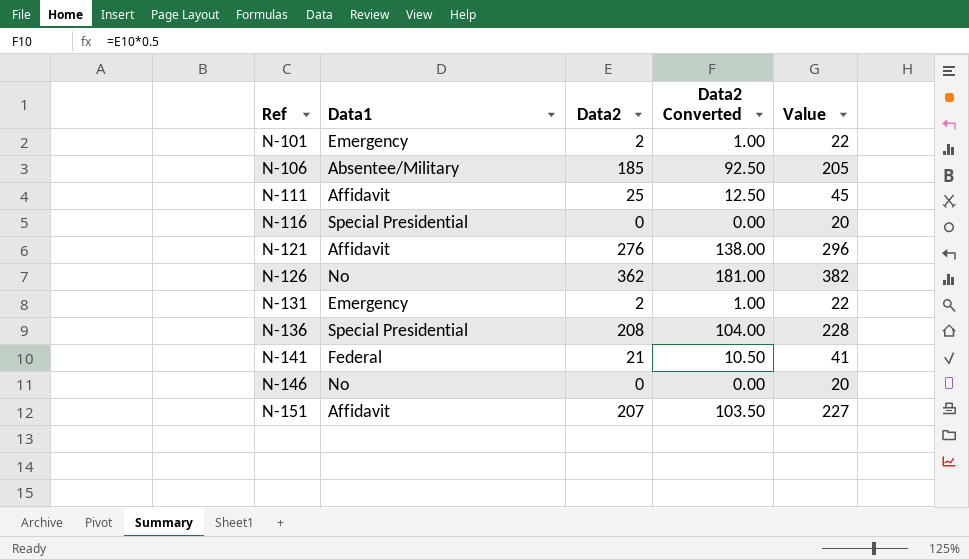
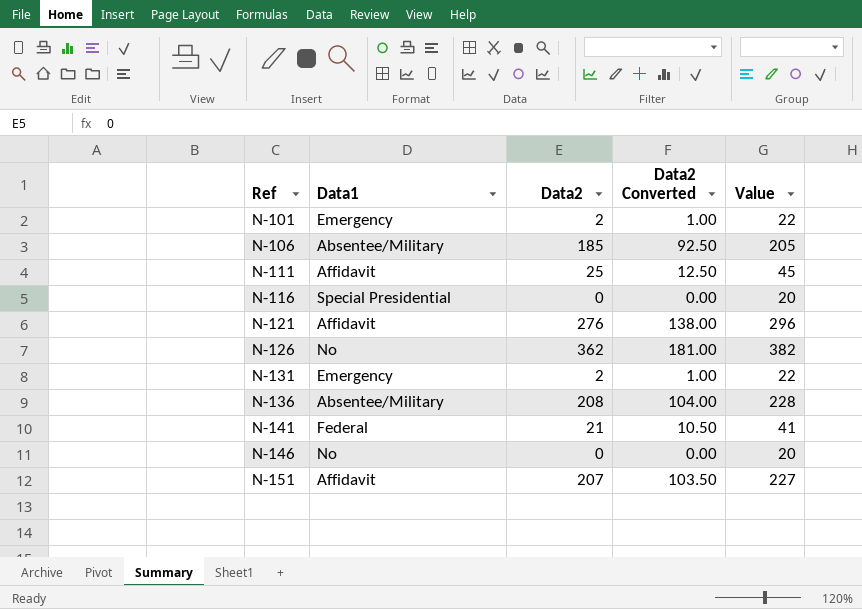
N-136 | Data1: Special Presidential -> Absentee/Military

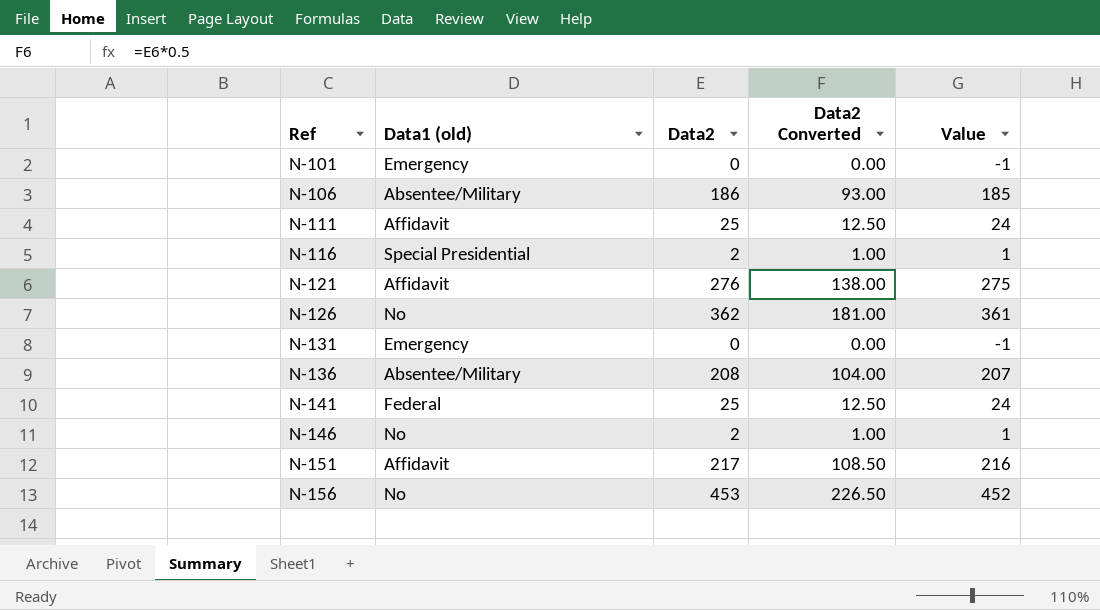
column name: Data1 -> Data1 (old)
column Value | formula: [Data2] + 20 -> [Data2] - 1
N-101 | Data2: 2 -> 0
N-101 | Data2 Converted: 1.00 -> 0.00
N-106 | Data2: 185 -> 186
N-106 | Data2 Converted: 92.50 -> 93.00
N-116 | Data2: 0 -> 2
N-116 | Data2 Converted: 0.00 -> 1.00
N-131 | Data2: 2 -> 0
N-131 | Data2 Converted: 1.00 -> 0.00
N-141 | Data2: 21 -> 25
N-141 | Data2 Converted: 10.50 -> 12.50
N-146 | Data2: 0 -> 2
N-146 | Data2 Converted: 0.00 -> 1.00
N-151 | Data2: 207 -> 217
N-151 | Data2 Converted: 103.50 -> 108.50
row N-156: none -> No | 453 | 226.50 | 452

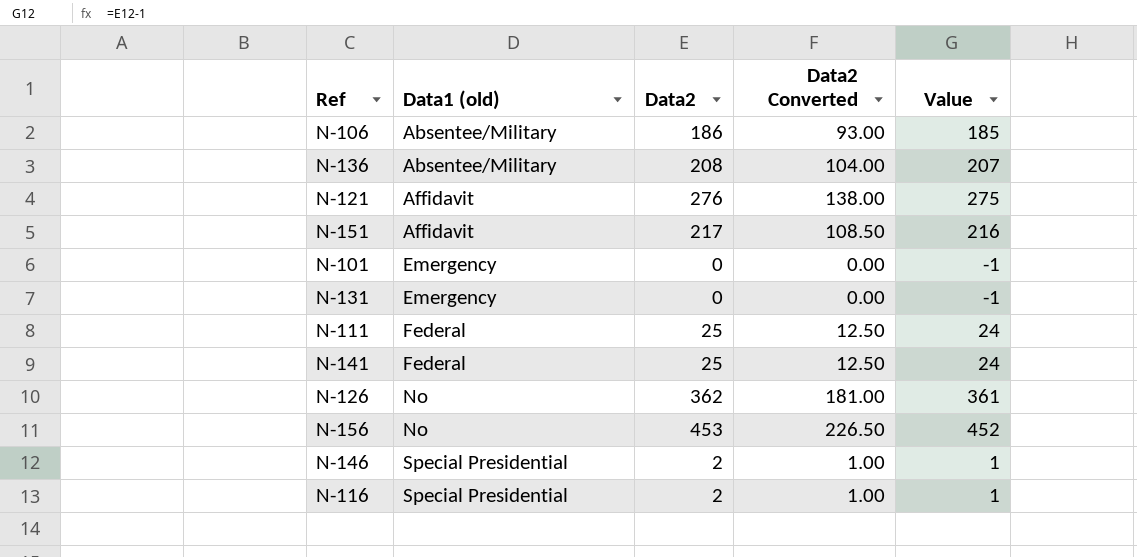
row order: Ref ascending -> Data1 (old) ascending
N-111 | Data1 (old): Affidavit -> Federal
N-146 | Data1 (old): No -> Special Presidential

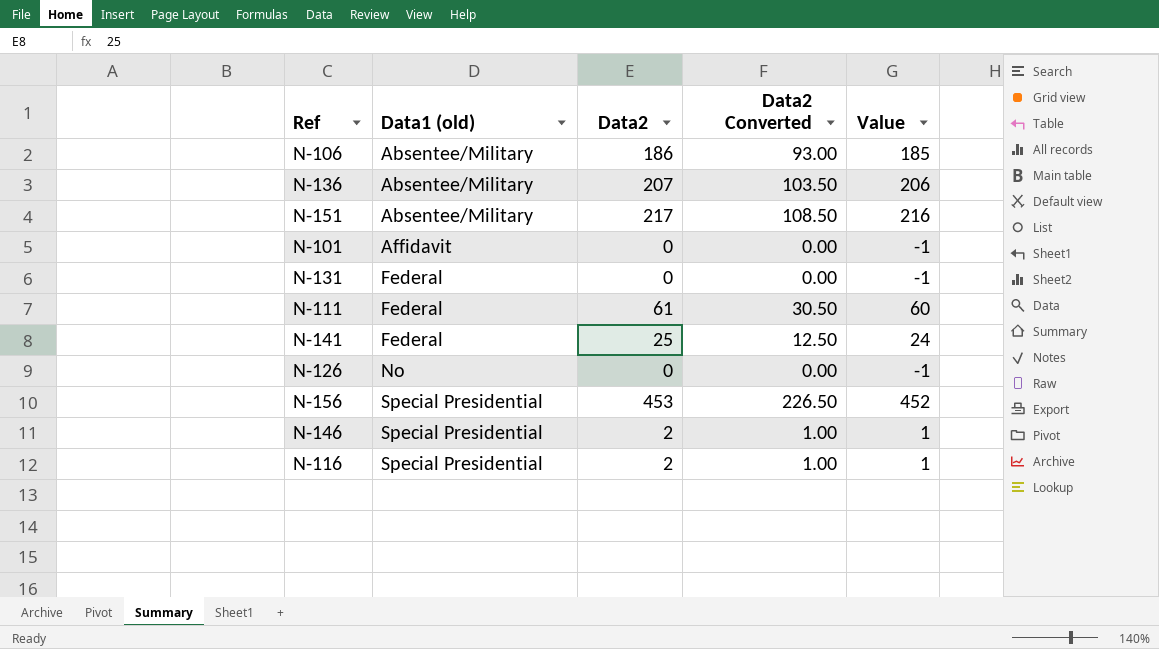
row N-121: Affidavit | 276 | 138.00 | 275 -> none
N-136 | Data2: 208 -> 207
N-136 | Data2 Converted: 104.00 -> 103.50
N-136 | Value: 207 -> 206
N-151 | Data1 (old): Affidavit -> Absentee/Military
N-101 | Data1 (old): Emergency -> Affidavit
N-131 | Data1 (old): Emergency -> Federal
N-111 | Data2: 25 -> 61
N-111 | Data2 Converted: 12.50 -> 30.50
N-111 | Value: 24 -> 60
N-126 | Data2: 362 -> 0
N-126 | Data2 Converted: 181.00 -> 0.00
N-126 | Value: 361 -> -1
N-156 | Data1 (old): No -> Special Presidential

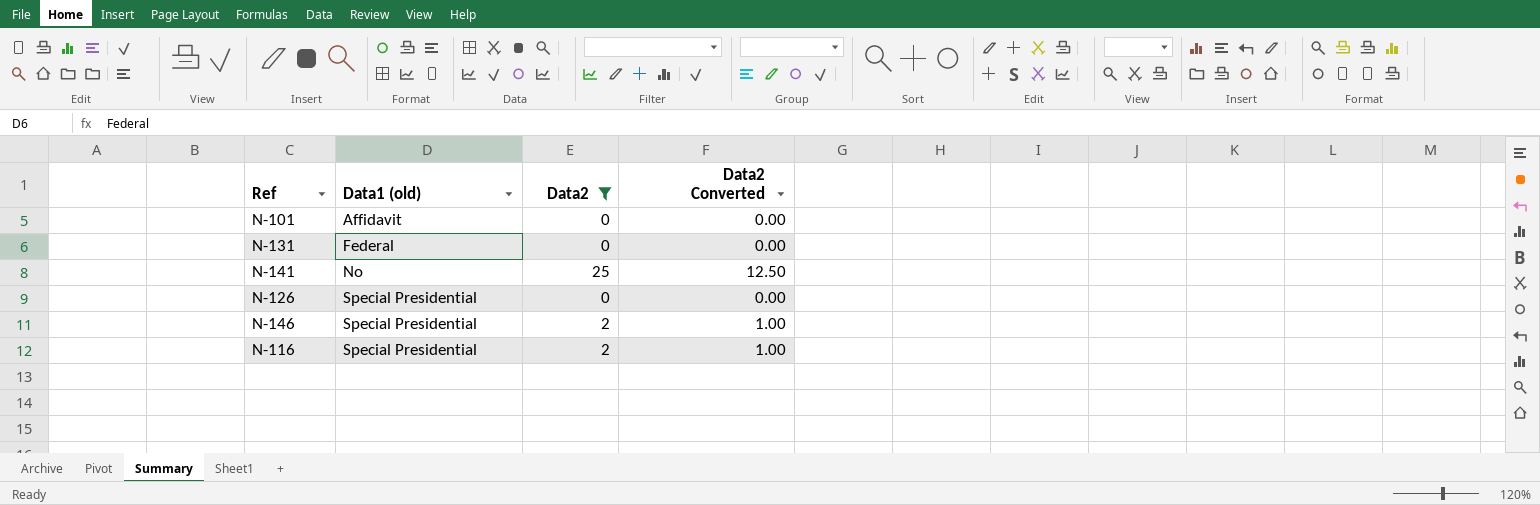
filter: none -> Data2 <= 25
column Value | formula: [Data2] - 1 -> none
N-141 | Data1 (old): Federal -> No
N-126 | Data1 (old): No -> Special Presidential

